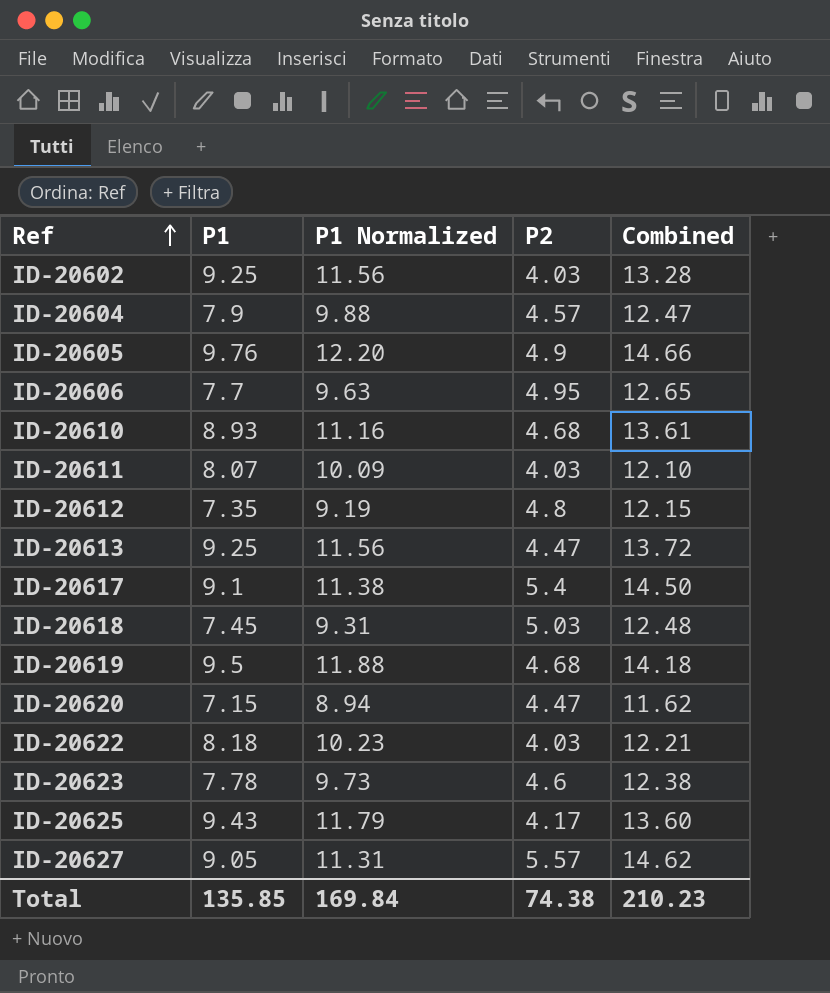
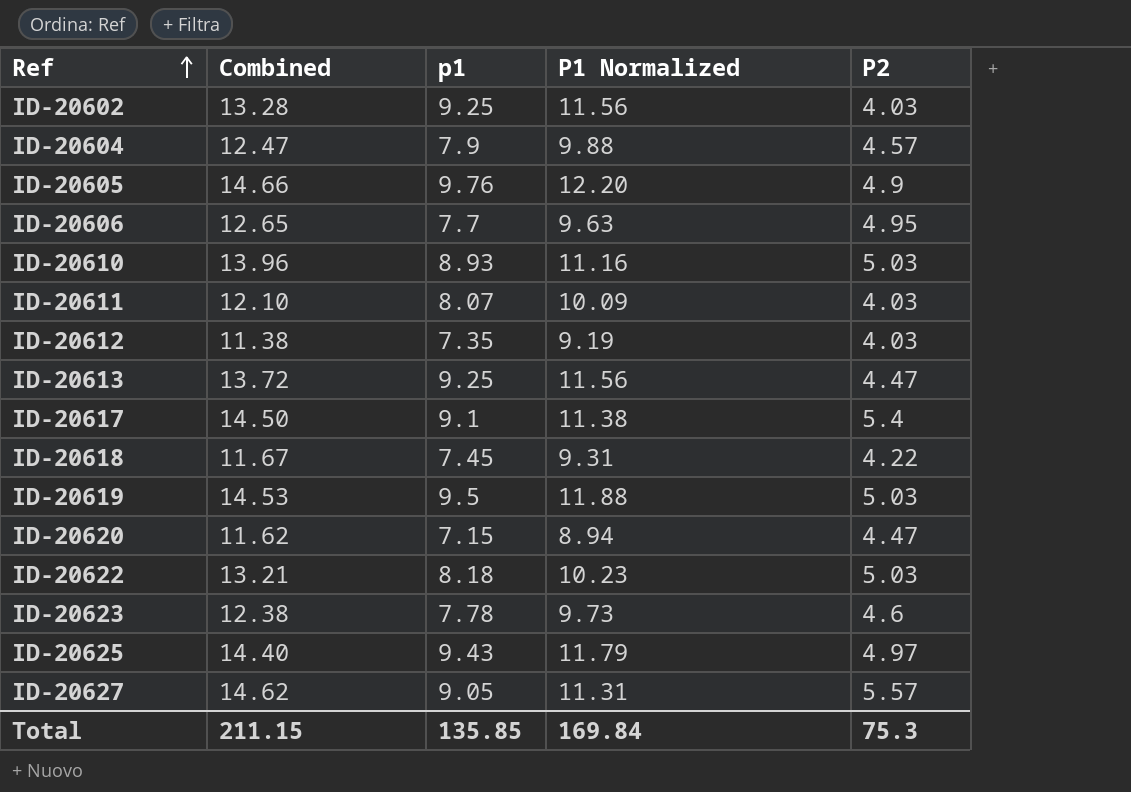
column Combined | position: 5 -> 2
column name: P1 -> p1
ID-20610 | Combined: 13.61 -> 13.96
ID-20610 | P2: 4.68 -> 5.03
ID-20612 | Combined: 12.15 -> 11.38
ID-20612 | P2: 4.8 -> 4.03
ID-20618 | Combined: 12.48 -> 11.67
ID-20618 | P2: 5.03 -> 4.22
ID-20619 | Combined: 14.18 -> 14.53
ID-20619 | P2: 4.68 -> 5.03
ID-20622 | Combined: 12.21 -> 13.21
ID-20622 | P2: 4.03 -> 5.03
ID-20625 | Combined: 13.60 -> 14.40
ID-20625 | P2: 4.17 -> 4.97
Total | Combined: 210.23 -> 211.15
Total | P2: 74.38 -> 75.3

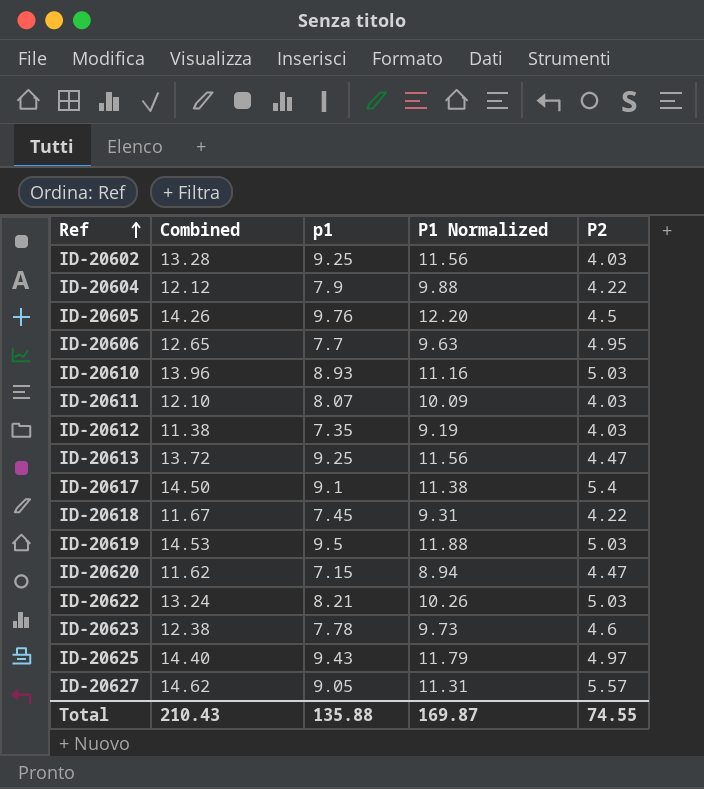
ID-20604 | Combined: 12.47 -> 12.12
ID-20604 | P2: 4.57 -> 4.22
ID-20605 | Combined: 14.66 -> 14.26
ID-20605 | P2: 4.9 -> 4.5
ID-20622 | Combined: 13.21 -> 13.24
ID-20622 | p1: 8.18 -> 8.21
ID-20622 | P1 Normalized: 10.23 -> 10.26
Total | Combined: 211.15 -> 210.43
Total | p1: 135.85 -> 135.88
Total | P1 Normalized: 169.84 -> 169.87
Total | P2: 75.3 -> 74.55

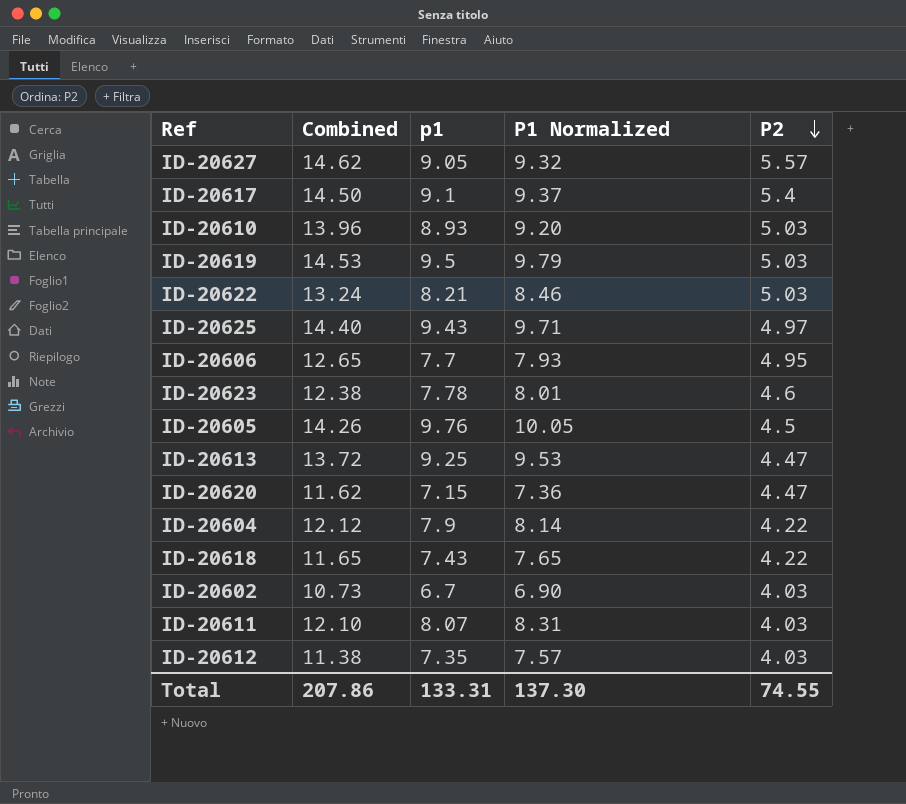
row order: Ref ascending -> P2 descending
column P1 Normalized | formula: [p1] * 1.25 -> [p1] * 1.03
ID-20618 | Combined: 11.67 -> 11.65
ID-20618 | p1: 7.45 -> 7.43
ID-20602 | Combined: 13.28 -> 10.73
ID-20602 | p1: 9.25 -> 6.7
Total | Combined: 210.43 -> 207.86
Total | p1: 135.88 -> 133.31
Total | P1 Normalized: 169.87 -> 137.30

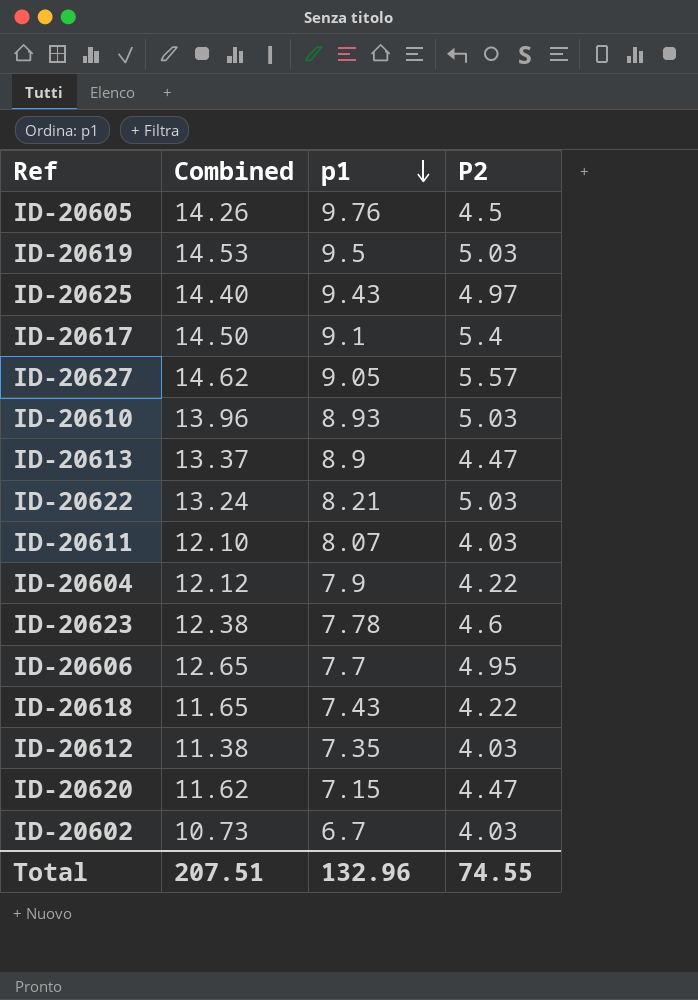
row order: P2 descending -> p1 descending
column P1 Normalized | formula: [p1] * 1.03 -> none
ID-20613 | Combined: 13.72 -> 13.37
ID-20613 | p1: 9.25 -> 8.9
Total | Combined: 207.86 -> 207.51
Total | p1: 133.31 -> 132.96

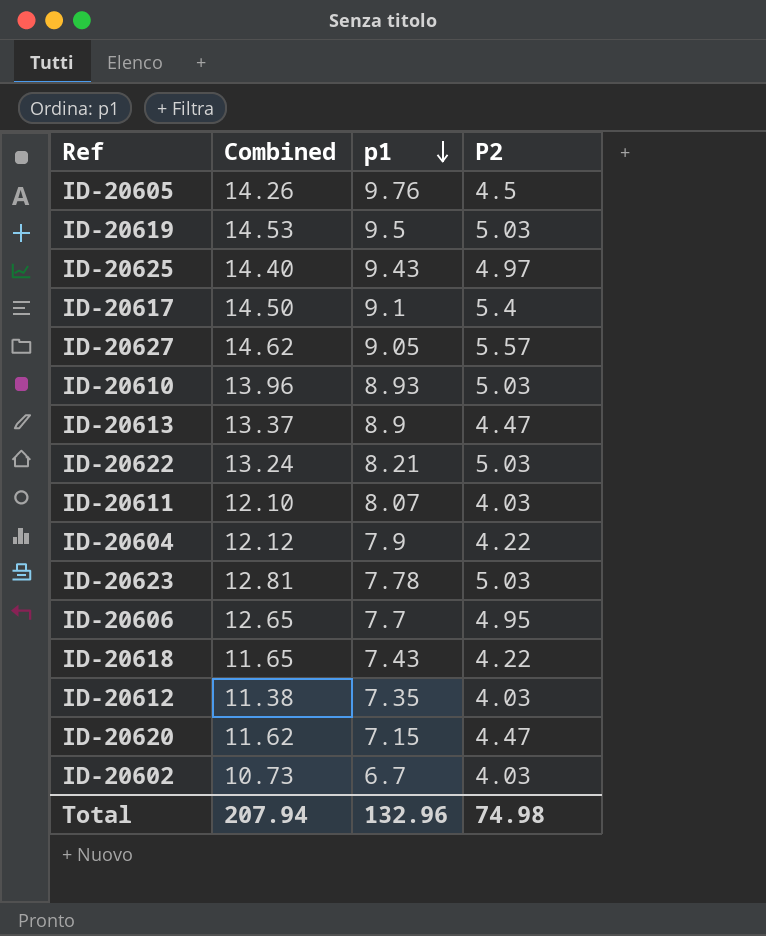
ID-20623 | Combined: 12.38 -> 12.81
ID-20623 | P2: 4.6 -> 5.03
Total | Combined: 207.51 -> 207.94
Total | P2: 74.55 -> 74.98

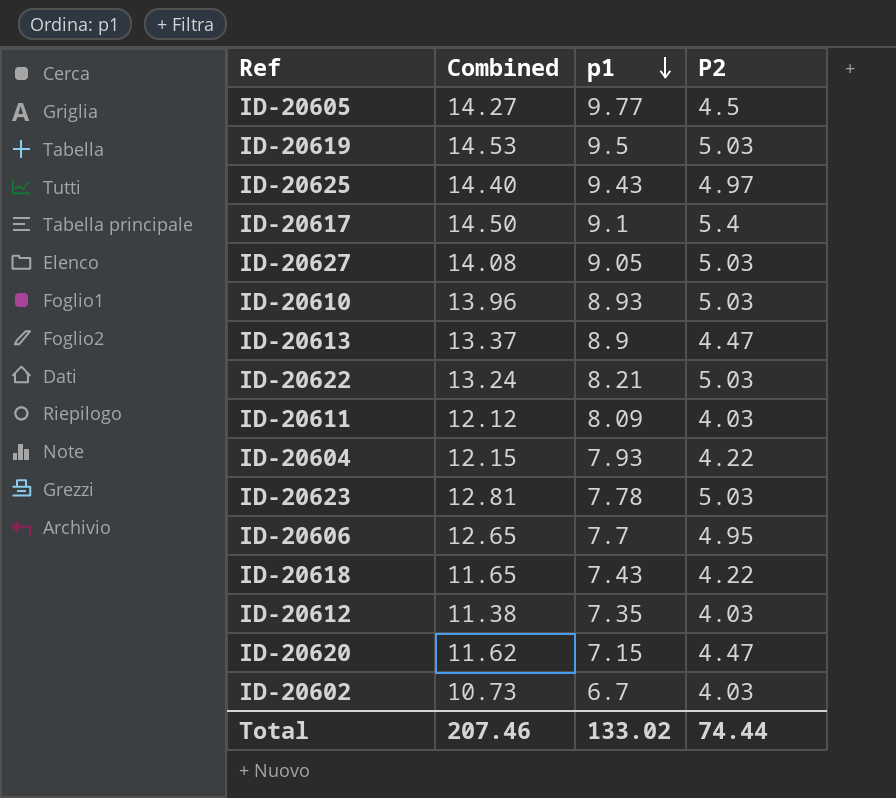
ID-20605 | Combined: 14.26 -> 14.27
ID-20605 | p1: 9.76 -> 9.77
ID-20627 | Combined: 14.62 -> 14.08
ID-20627 | P2: 5.57 -> 5.03
ID-20611 | Combined: 12.10 -> 12.12
ID-20611 | p1: 8.07 -> 8.09
ID-20604 | Combined: 12.12 -> 12.15
ID-20604 | p1: 7.9 -> 7.93
Total | Combined: 207.94 -> 207.46
Total | p1: 132.96 -> 133.02
Total | P2: 74.98 -> 74.44

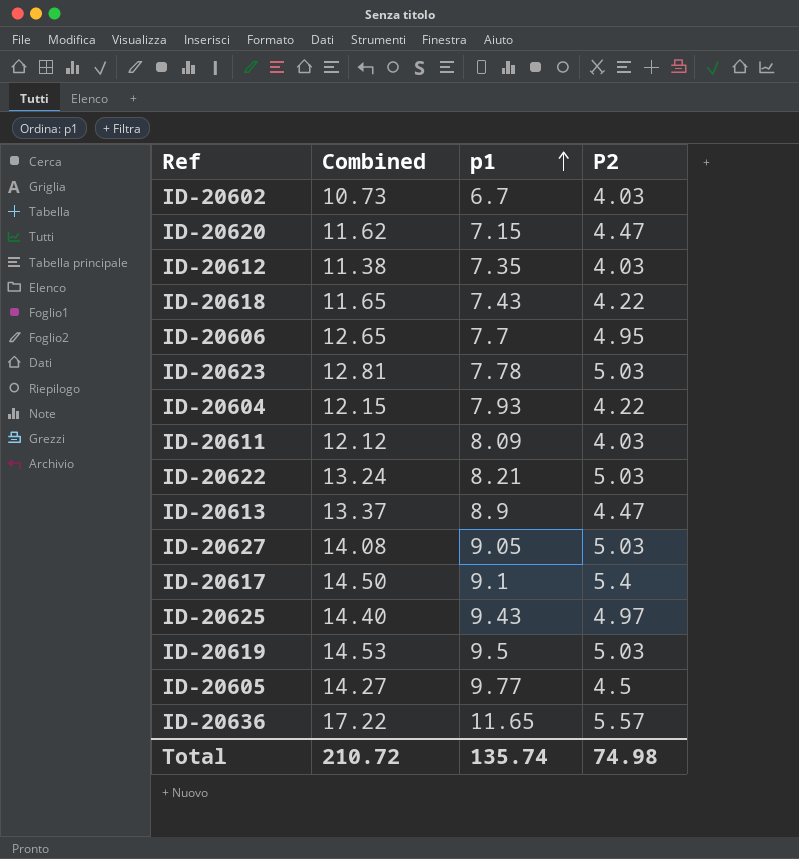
row order: p1 descending -> p1 ascending
row ID-20610: 13.96 | 8.93 | 5.03 -> none
row ID-20636: none -> 17.22 | 11.65 | 5.57
Total | Combined: 207.46 -> 210.72
Total | p1: 133.02 -> 135.74
Total | P2: 74.44 -> 74.98

